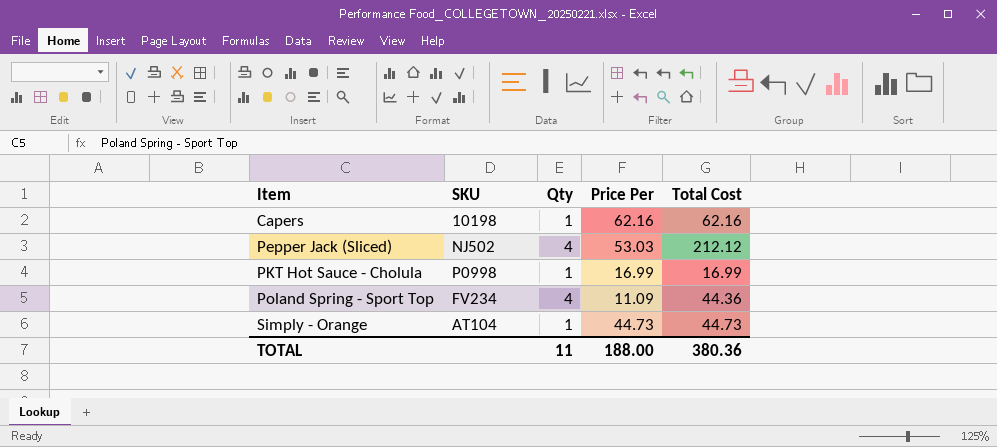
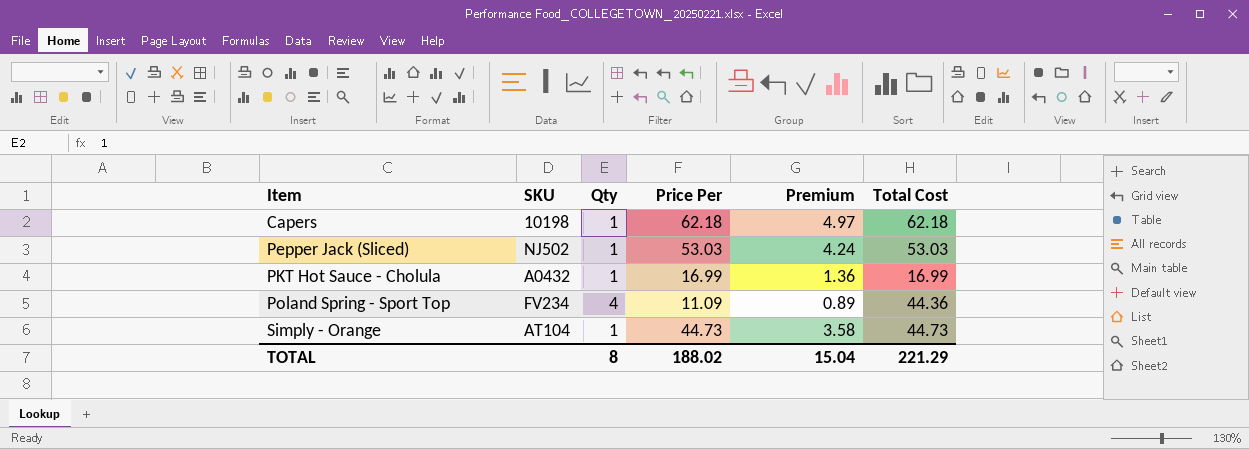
column Premium | formula: none -> [Price Per] * 0.08
Capers | Price Per: 62.16 -> 62.18
Capers | Total Cost: 62.16 -> 62.18
Pepper Jack (Sliced) | Qty: 4 -> 1
Pepper Jack (Sliced) | Total Cost: 212.12 -> 53.03
PKT Hot Sauce - Cholula | SKU: P0998 -> A0432
TOTAL | Qty: 11 -> 8
TOTAL | Price Per: 188.00 -> 188.02
TOTAL | Total Cost: 380.36 -> 221.29

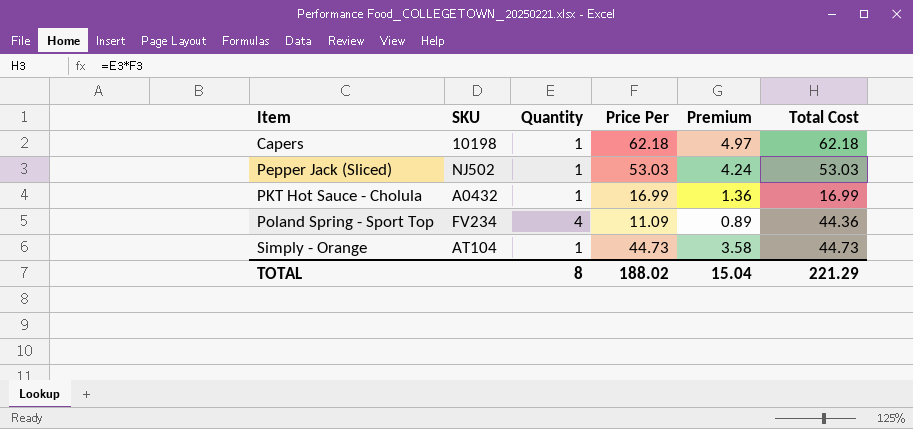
column name: Qty -> Quantity

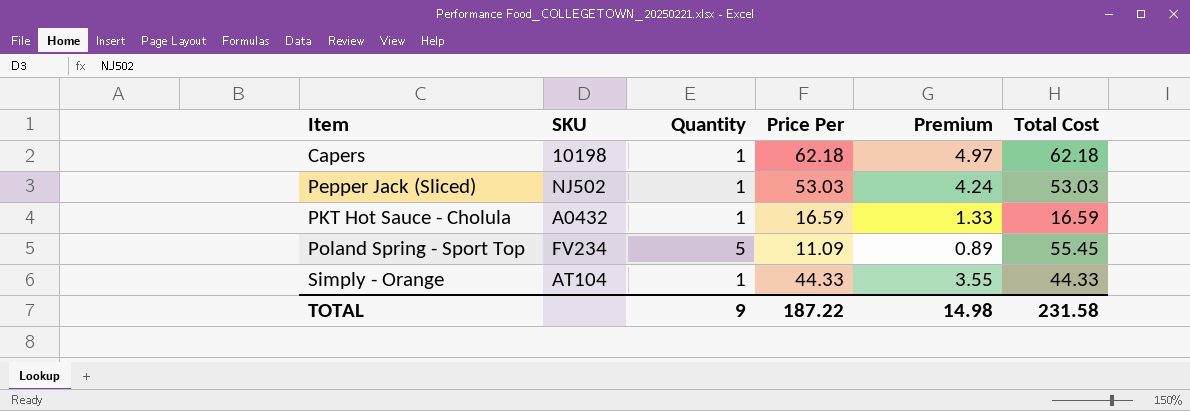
PKT Hot Sauce - Cholula | Price Per: 16.99 -> 16.59
PKT Hot Sauce - Cholula | Premium: 1.36 -> 1.33
PKT Hot Sauce - Cholula | Total Cost: 16.99 -> 16.59
Poland Spring - Sport Top | Quantity: 4 -> 5
Poland Spring - Sport Top | Total Cost: 44.36 -> 55.45
Simply - Orange | Price Per: 44.73 -> 44.33
Simply - Orange | Premium: 3.58 -> 3.55
Simply - Orange | Total Cost: 44.73 -> 44.33
TOTAL | Quantity: 8 -> 9
TOTAL | Price Per: 188.02 -> 187.22
TOTAL | Premium: 15.04 -> 14.98
TOTAL | Total Cost: 221.29 -> 231.58

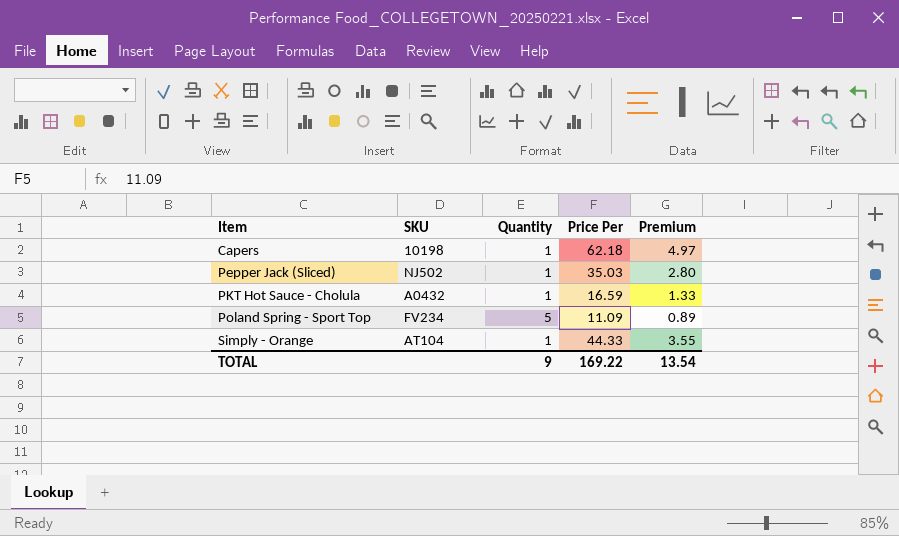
column Total Cost | formula: [Quantity] * [Price Per] -> none
Pepper Jack (Sliced) | Price Per: 53.03 -> 35.03
Pepper Jack (Sliced) | Premium: 4.24 -> 2.80
TOTAL | Price Per: 187.22 -> 169.22
TOTAL | Premium: 14.98 -> 13.54

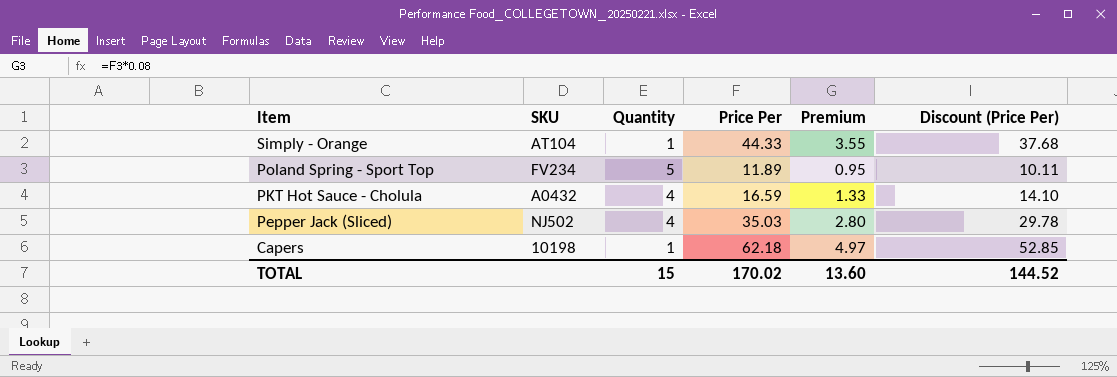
row order: Item ascending -> Item descending
column Discount (Price Per) | formula: none -> [Price Per] * 0.85
Poland Spring - Sport Top | Price Per: 11.09 -> 11.89
Poland Spring - Sport Top | Premium: 0.89 -> 0.95
PKT Hot Sauce - Cholula | Quantity: 1 -> 4
Pepper Jack (Sliced) | Quantity: 1 -> 4
TOTAL | Quantity: 9 -> 15
TOTAL | Price Per: 169.22 -> 170.02
TOTAL | Premium: 13.54 -> 13.60

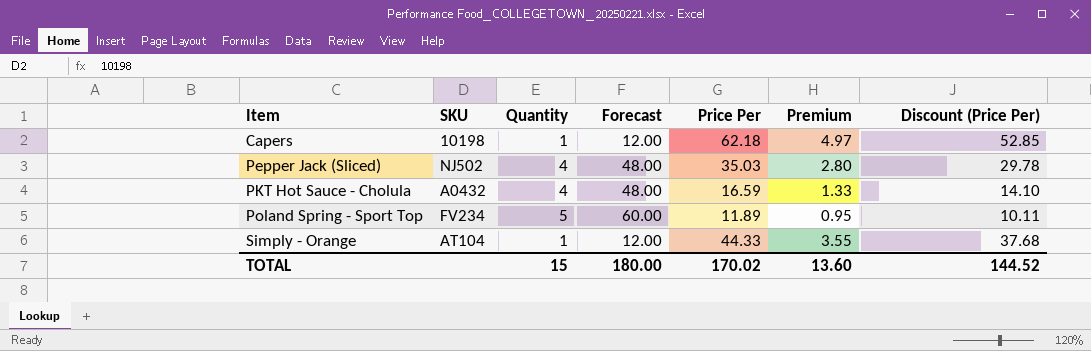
row order: Item descending -> Item ascending
column Forecast | formula: none -> [Quantity] * 12

